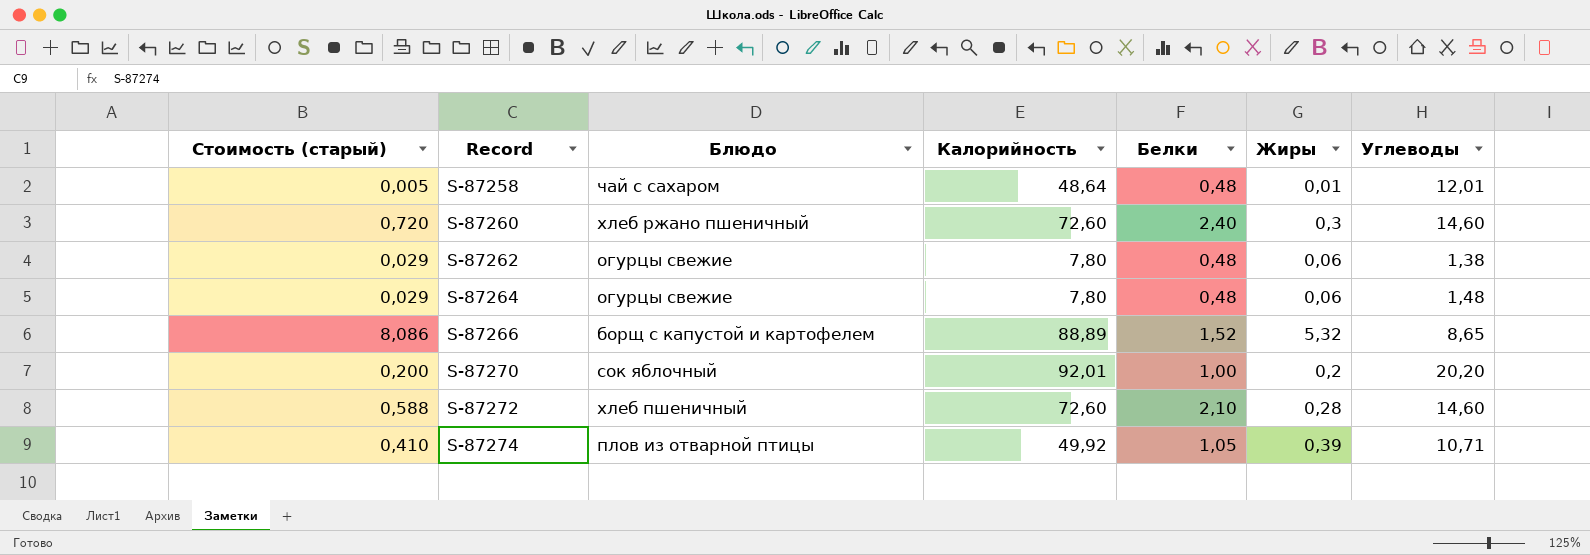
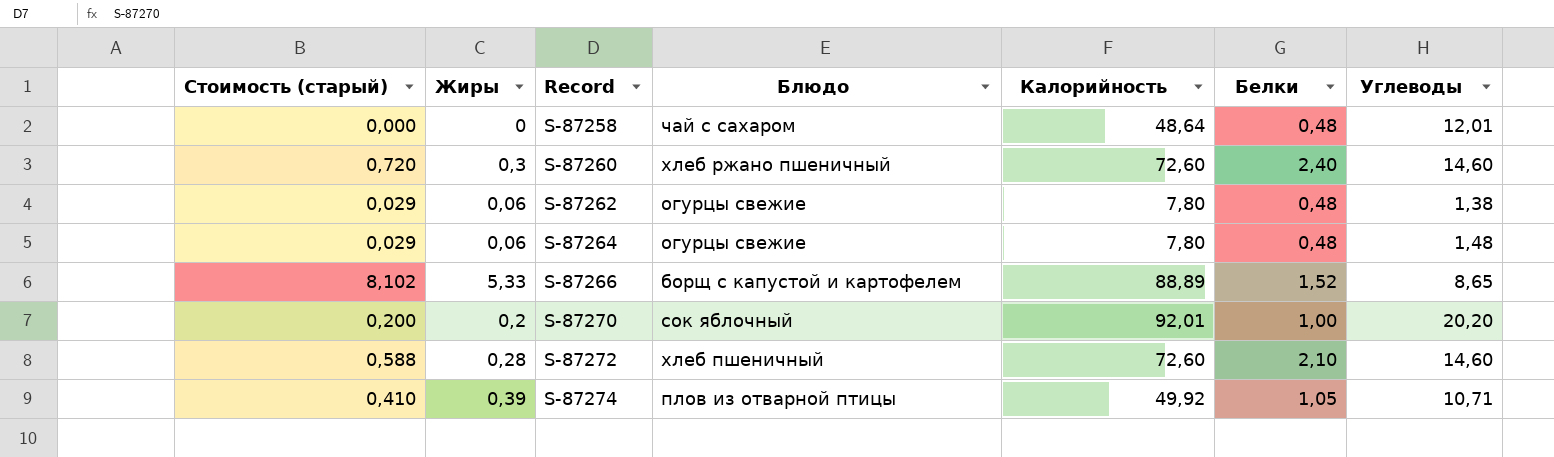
column Жиры | position: 6 -> 2
S-87258 | Стоимость (старый): 0,005 -> 0,000
S-87258 | Жиры: 0,01 -> 0
S-87266 | Стоимость (старый): 8,086 -> 8,102
S-87266 | Жиры: 5,32 -> 5,33

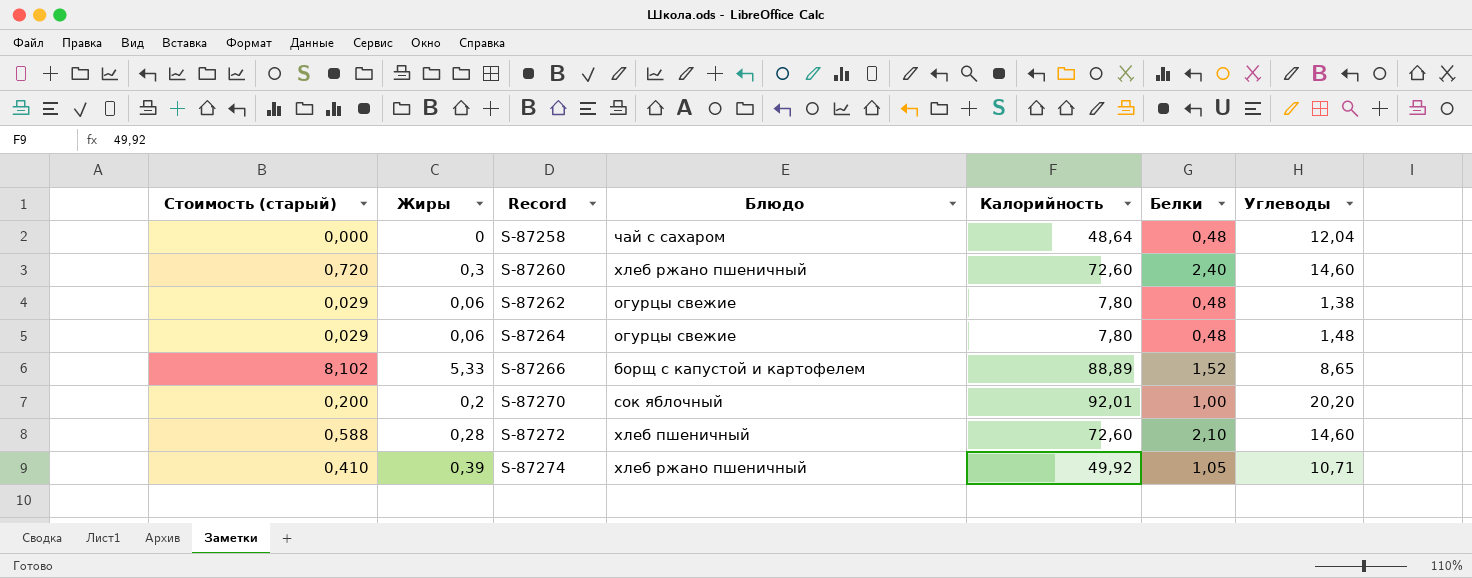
S-87258 | Углеводы: 12,01 -> 12,04
S-87274 | Блюдо: плов из отварной птицы -> хлеб ржано пшеничный

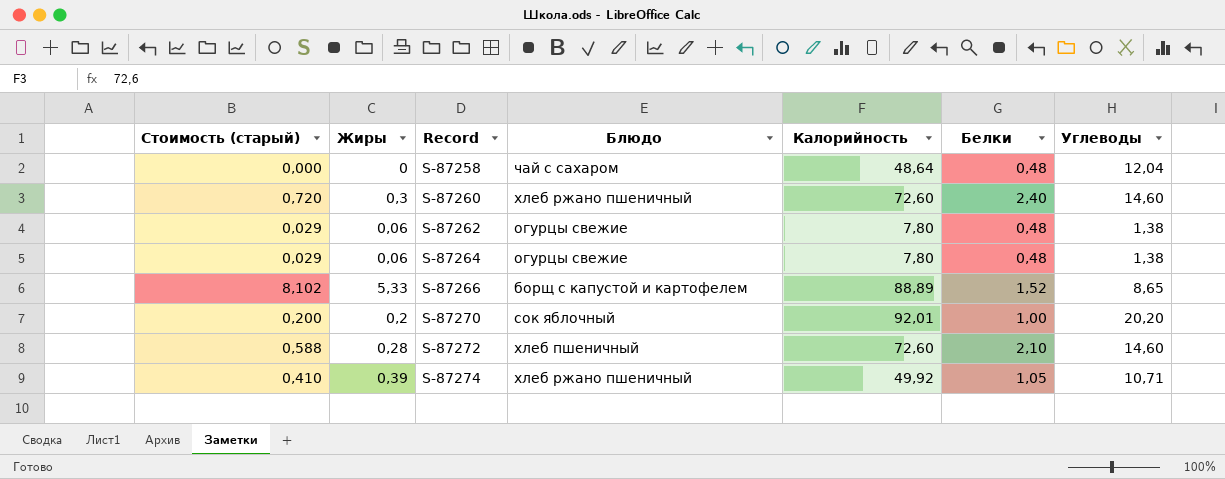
S-87264 | Углеводы: 1,48 -> 1,38

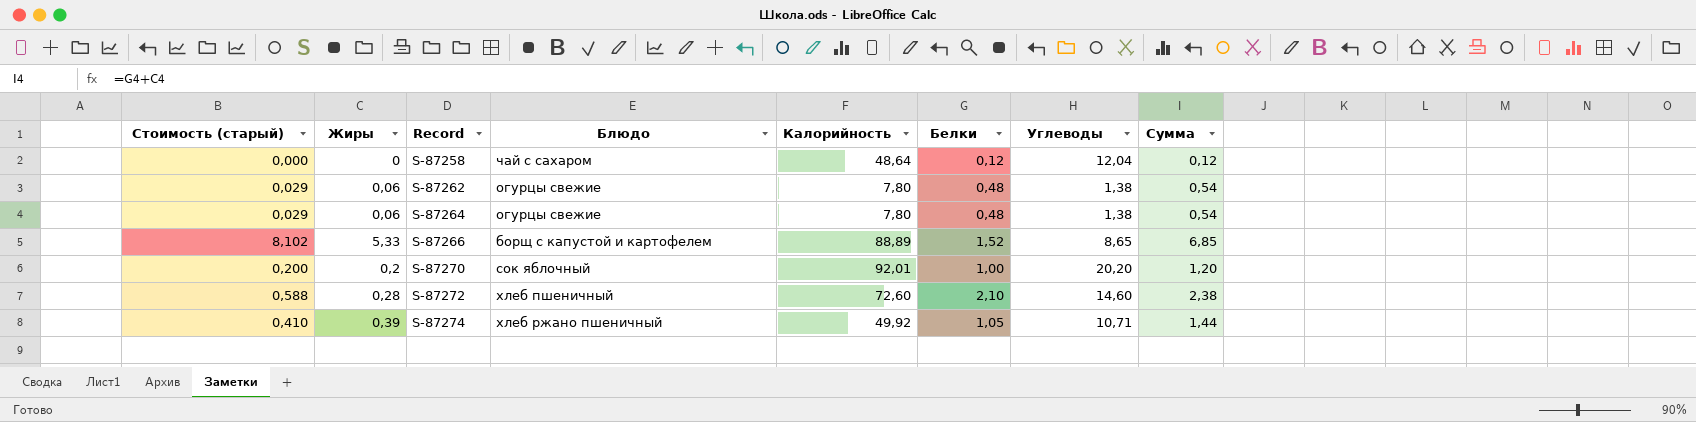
column Сумма | formula: none -> [Жиры] + [Белки]
row S-87260: 0,720 | 0,3 | хлеб ржано пшеничный | 72,60 | 2,40 | 14,60 -> none
S-87258 | Белки: 0,48 -> 0,12

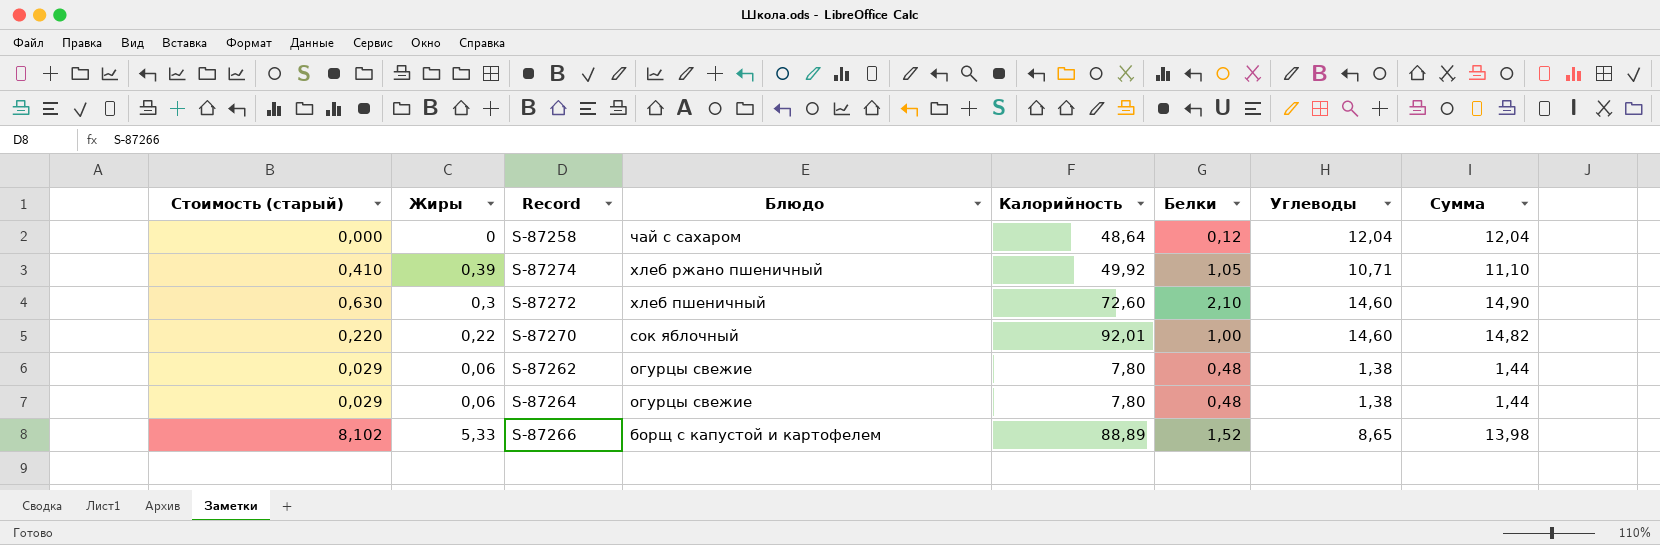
row order: Record ascending -> Блюдо descending
column Сумма | formula: [Жиры] + [Белки] -> [Жиры] + [Углеводы]
S-87272 | Стоимость (старый): 0,588 -> 0,630
S-87272 | Жиры: 0,28 -> 0,3
S-87270 | Стоимость (старый): 0,200 -> 0,220
S-87270 | Жиры: 0,2 -> 0,22
S-87270 | Углеводы: 20,20 -> 14,60

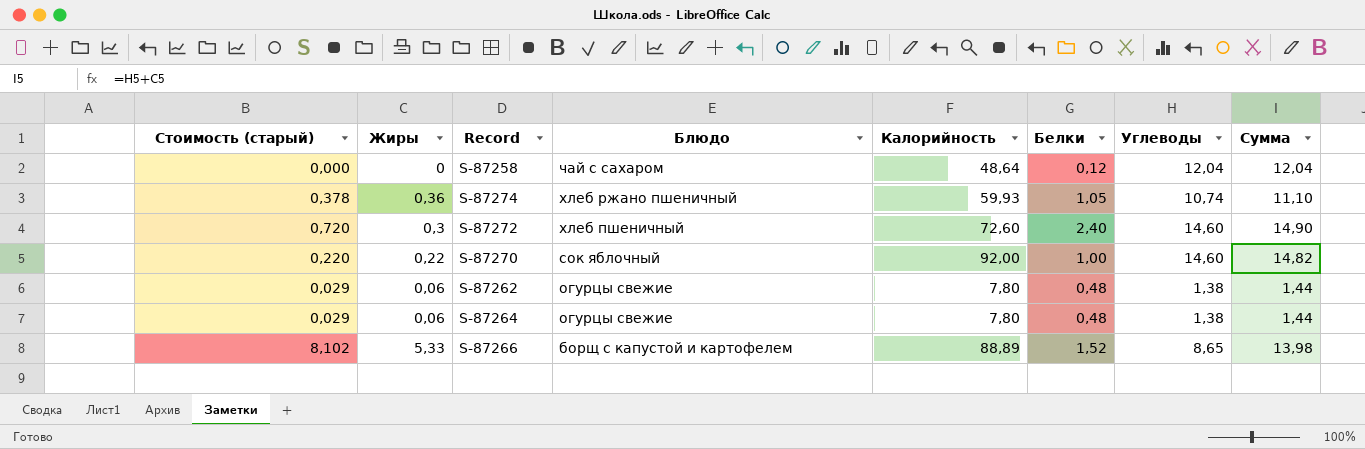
S-87274 | Стоимость (старый): 0,410 -> 0,378
S-87274 | Жиры: 0,39 -> 0,36
S-87274 | Калорийность: 49,92 -> 59,93
S-87274 | Углеводы: 10,71 -> 10,74
S-87272 | Стоимость (старый): 0,630 -> 0,720
S-87272 | Белки: 2,10 -> 2,40
S-87270 | Калорийность: 92,01 -> 92,00

